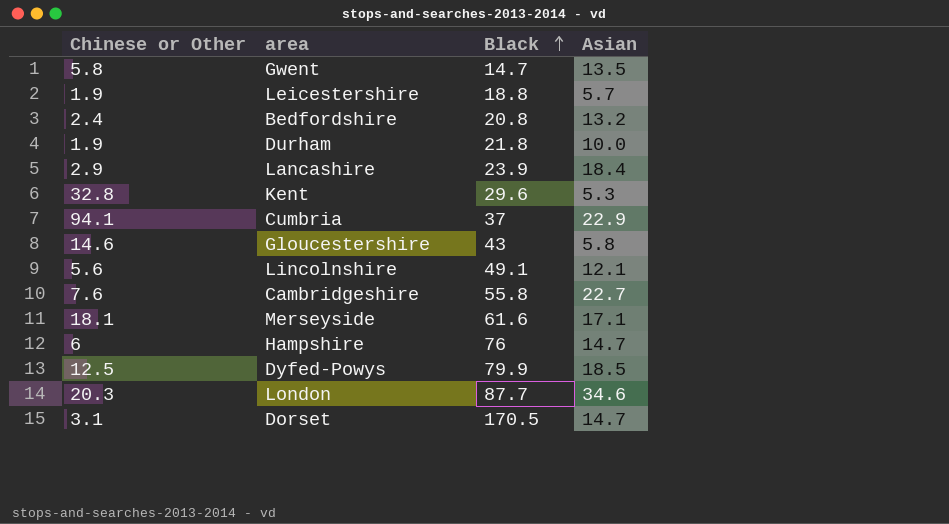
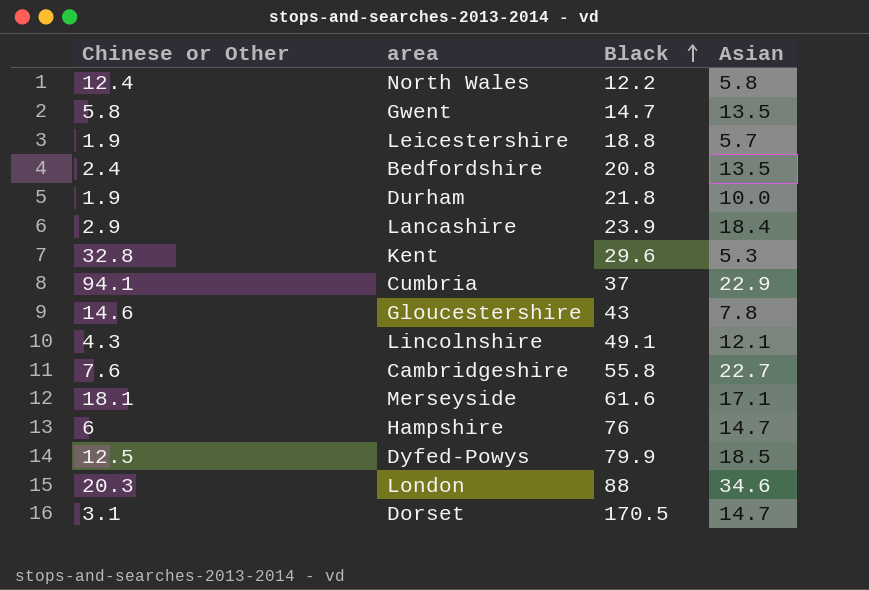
row North Wales: none -> 12.4 | 12.2 | 5.8
Bedfordshire | Asian: 13.2 -> 13.5
Gloucestershire | Asian: 5.8 -> 7.8
Lincolnshire | Chinese or Other: 5.6 -> 4.3
London | Black: 87.7 -> 88

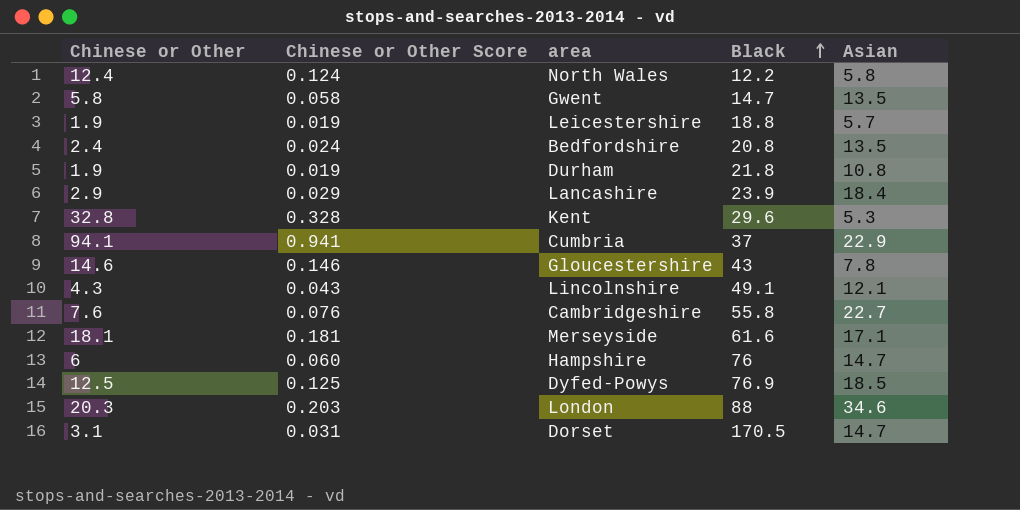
column Chinese or Other Score | formula: none -> [Chinese or Other] * 0.01
Durham | Asian: 10.0 -> 10.8
Dyfed-Powys | Black: 79.9 -> 76.9

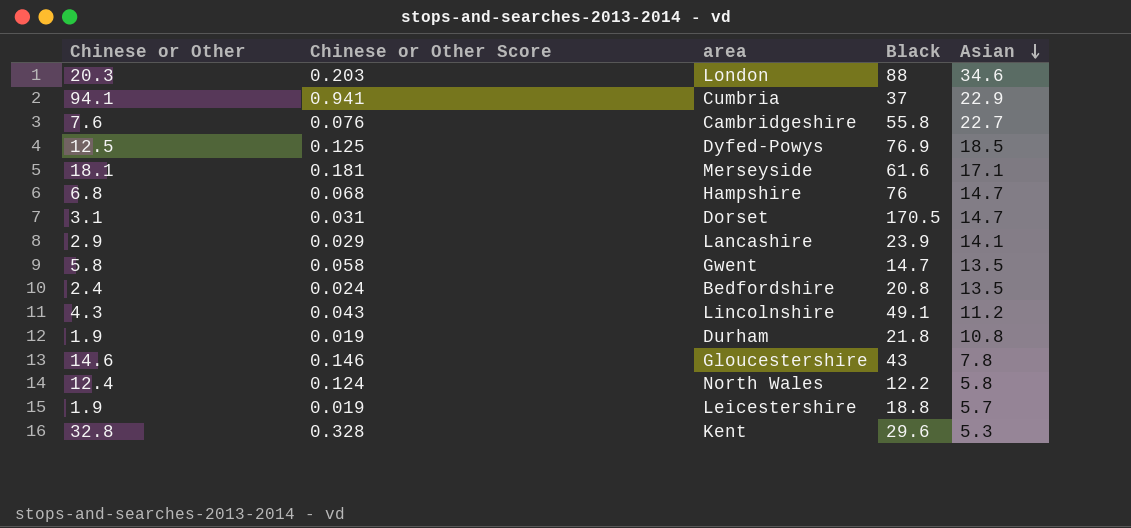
row order: Black ascending -> Asian descending
Hampshire | Chinese or Other: 6 -> 6.8
Hampshire | Chinese or Other Score: 0.060 -> 0.068
Lancashire | Asian: 18.4 -> 14.1
Lincolnshire | Asian: 12.1 -> 11.2

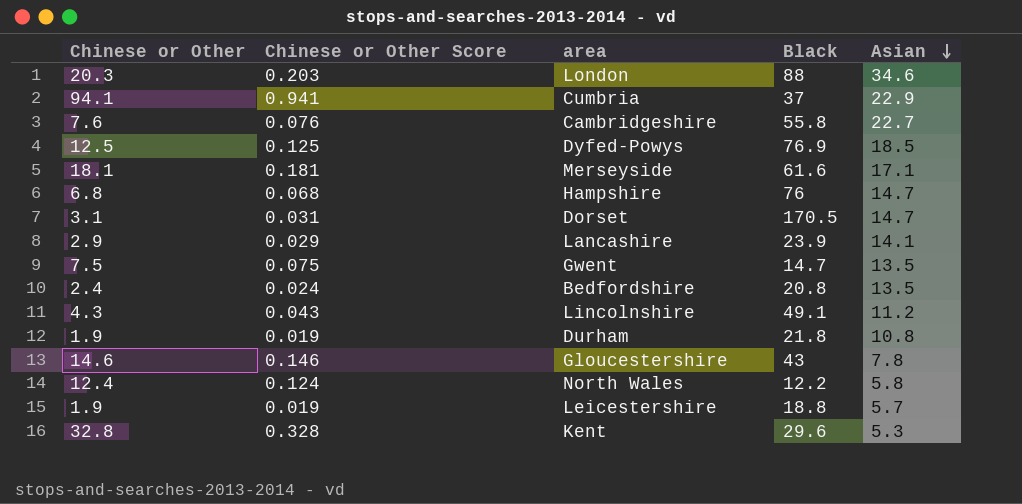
Gwent | Chinese or Other: 5.8 -> 7.5
Gwent | Chinese or Other Score: 0.058 -> 0.075

